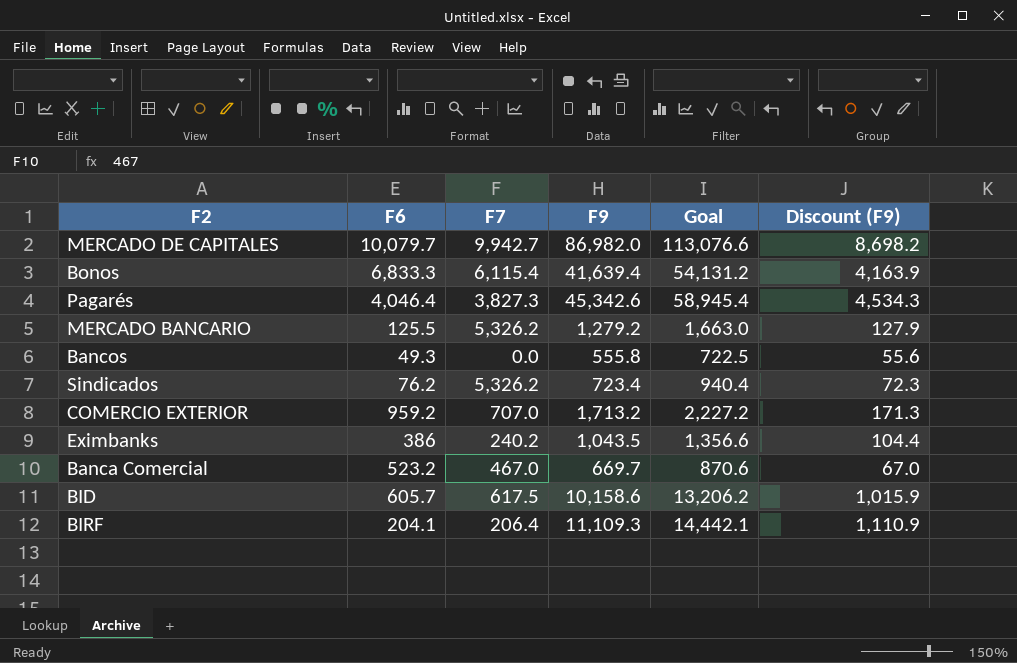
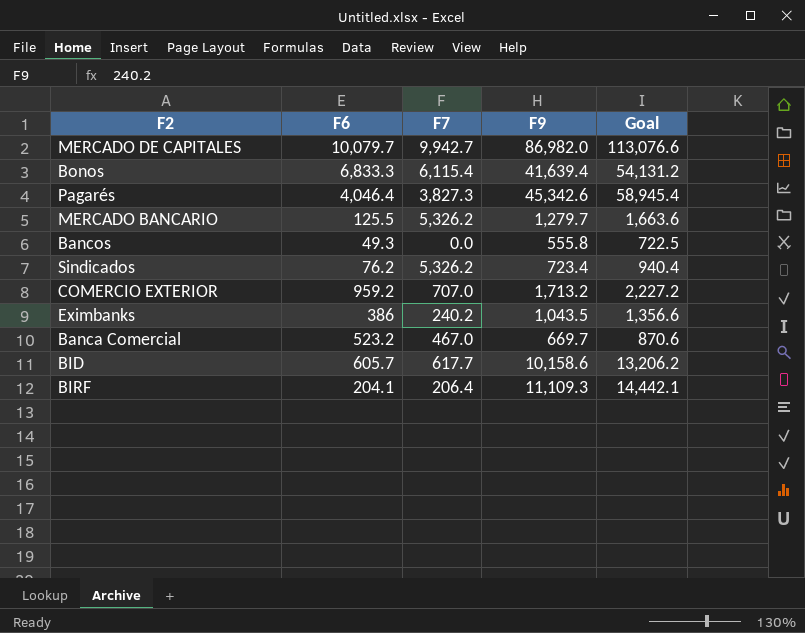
column Discount (F9) | formula: [F9] * 0.1 -> none
MERCADO BANCARIO | F9: 1,279.2 -> 1,279.7
MERCADO BANCARIO | Goal: 1,663.0 -> 1,663.6
BID | F7: 617.5 -> 617.7

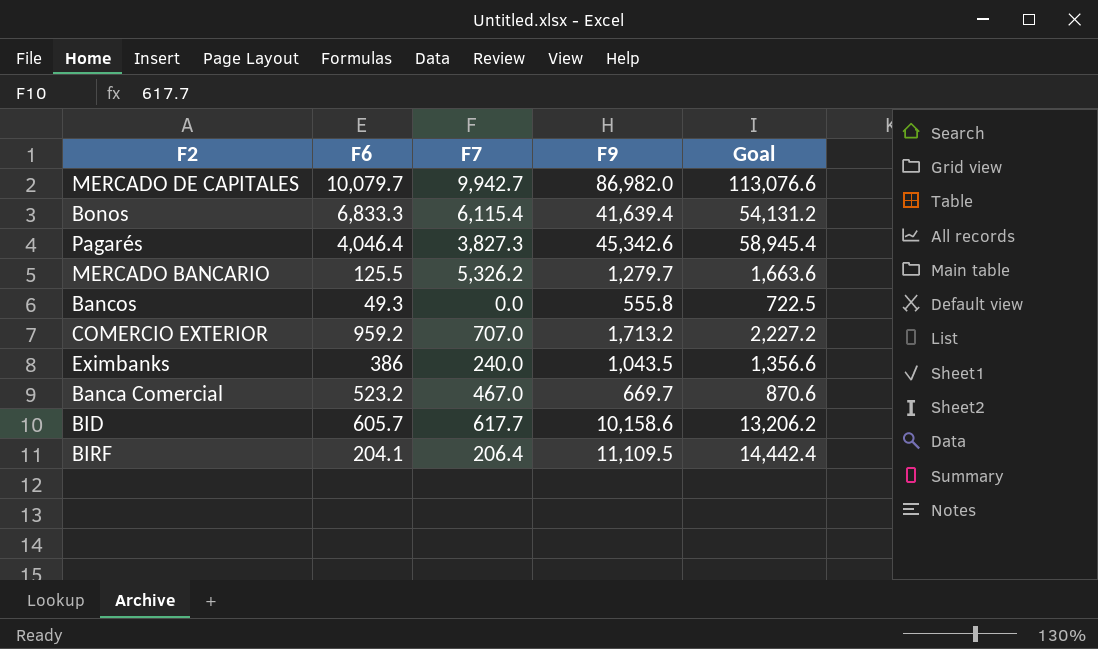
row Sindicados: 76.2 | 5,326.2 | 723.4 | 940.4 -> none
Eximbanks | F7: 240.2 -> 240.0
BIRF | F9: 11,109.3 -> 11,109.5
BIRF | Goal: 14,442.1 -> 14,442.4

